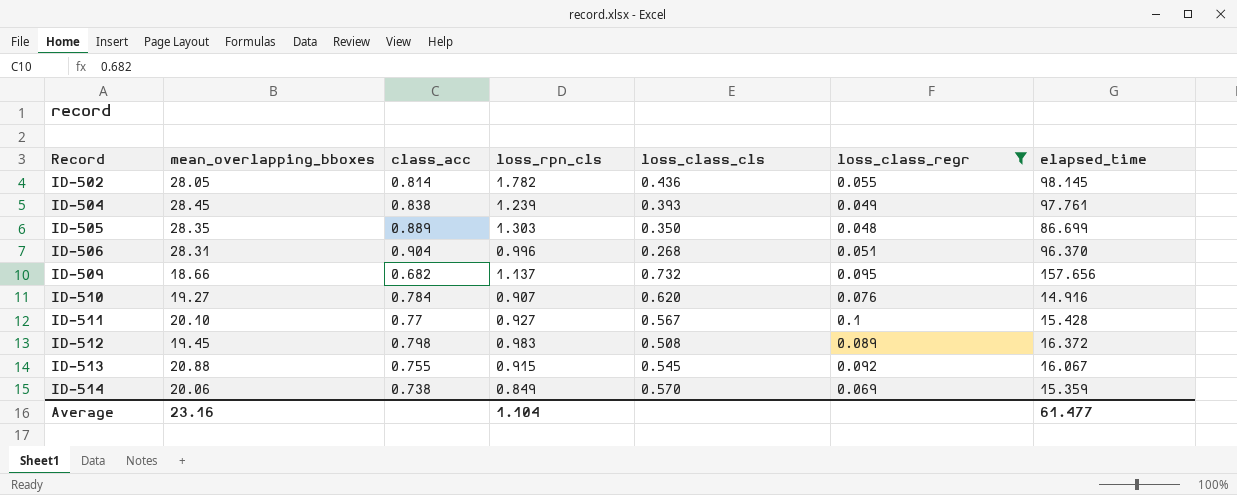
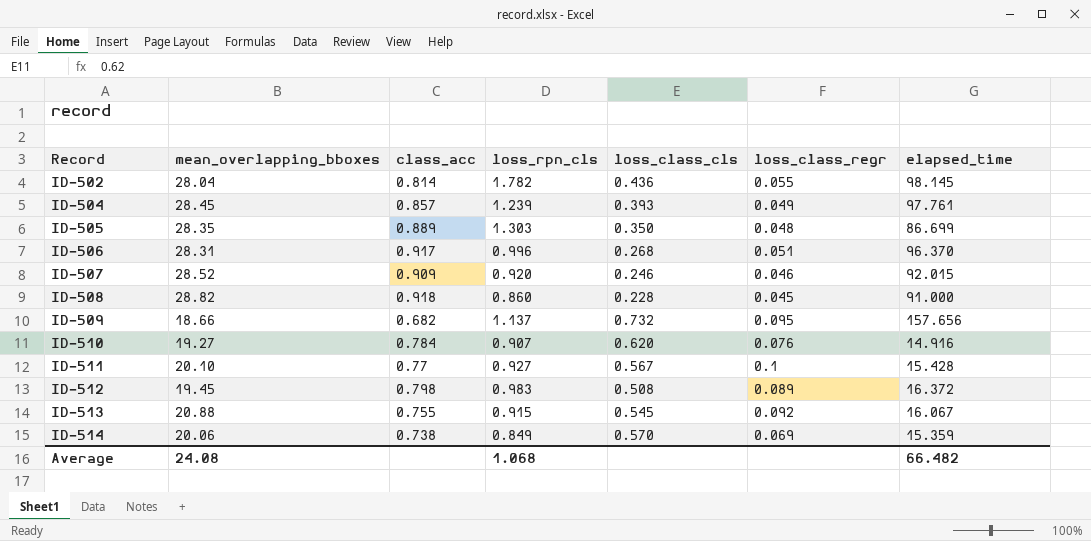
filter: loss_class_regr >= 0.048 -> none
ID-502 | mean_overlapping_bboxes: 28.05 -> 28.04
ID-504 | class_acc: 0.838 -> 0.857
ID-506 | class_acc: 0.904 -> 0.917
Average | mean_overlapping_bboxes: 23.16 -> 24.08
Average | loss_rpn_cls: 1.104 -> 1.068
Average | elapsed_time: 61.477 -> 66.482

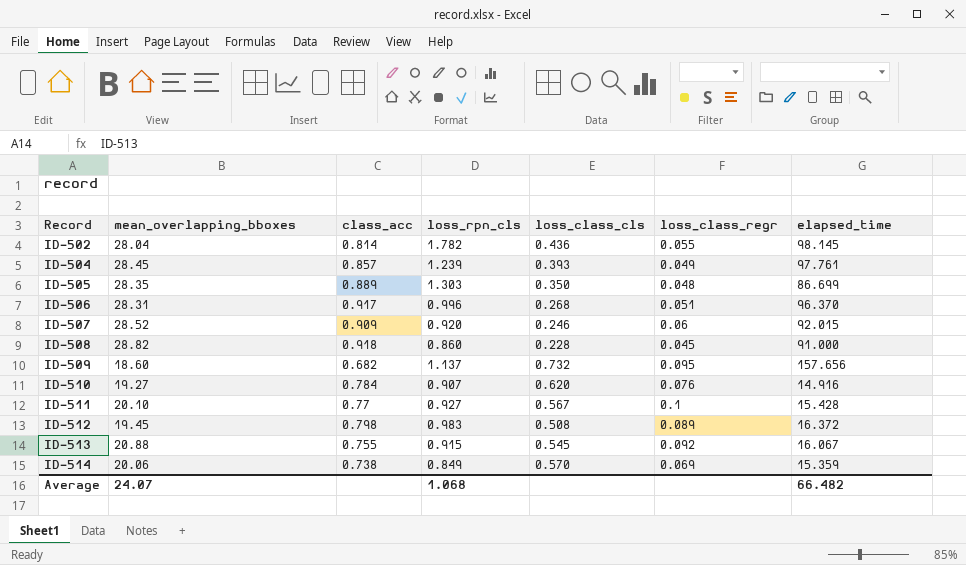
ID-507 | loss_class_regr: 0.046 -> 0.06
ID-509 | mean_overlapping_bboxes: 18.66 -> 18.60
Average | mean_overlapping_bboxes: 24.08 -> 24.07

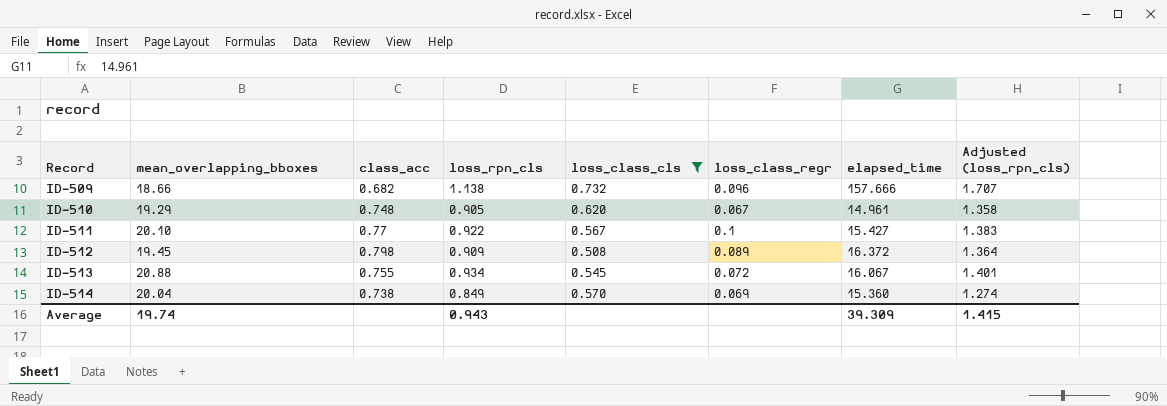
filter: none -> loss_class_cls >= 0.508
column Adjusted (loss_rpn_cls) | formula: none -> [loss_rpn_cls] * 1.5
ID-509 | mean_overlapping_bboxes: 18.60 -> 18.66
ID-509 | loss_rpn_cls: 1.137 -> 1.138
ID-509 | loss_class_regr: 0.095 -> 0.096
ID-509 | elapsed_time: 157.656 -> 157.666
ID-510 | mean_overlapping_bboxes: 19.27 -> 19.29
ID-510 | class_acc: 0.784 -> 0.748
ID-510 | loss_rpn_cls: 0.907 -> 0.905
ID-510 | loss_class_regr: 0.076 -> 0.067
ID-510 | elapsed_time: 14.916 -> 14.961
ID-511 | loss_rpn_cls: 0.927 -> 0.922
ID-511 | elapsed_time: 15.428 -> 15.427
ID-512 | loss_rpn_cls: 0.983 -> 0.909
ID-513 | loss_rpn_cls: 0.915 -> 0.934
ID-513 | loss_class_regr: 0.092 -> 0.072
ID-514 | mean_overlapping_bboxes: 20.06 -> 20.04
ID-514 | elapsed_time: 15.359 -> 15.360
Average | mean_overlapping_bboxes: 24.07 -> 19.74
Average | loss_rpn_cls: 1.068 -> 0.943
Average | elapsed_time: 66.482 -> 39.309

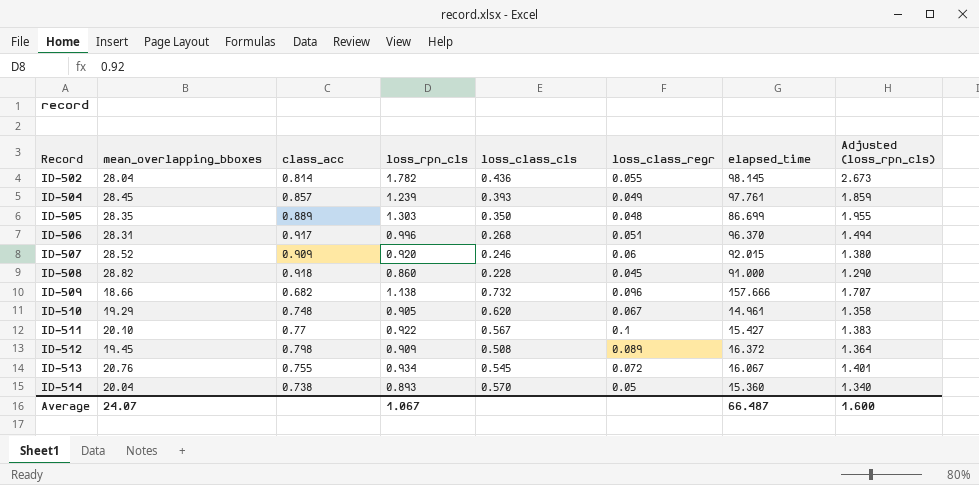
filter: loss_class_cls >= 0.508 -> none
ID-513 | mean_overlapping_bboxes: 20.88 -> 20.76
ID-514 | loss_rpn_cls: 0.849 -> 0.893
ID-514 | loss_class_regr: 0.069 -> 0.05
ID-514 | Adjusted (loss_rpn_cls): 1.274 -> 1.340
Average | mean_overlapping_bboxes: 19.74 -> 24.07
Average | loss_rpn_cls: 0.943 -> 1.067
Average | elapsed_time: 39.309 -> 66.487
Average | Adjusted (loss_rpn_cls): 1.415 -> 1.600

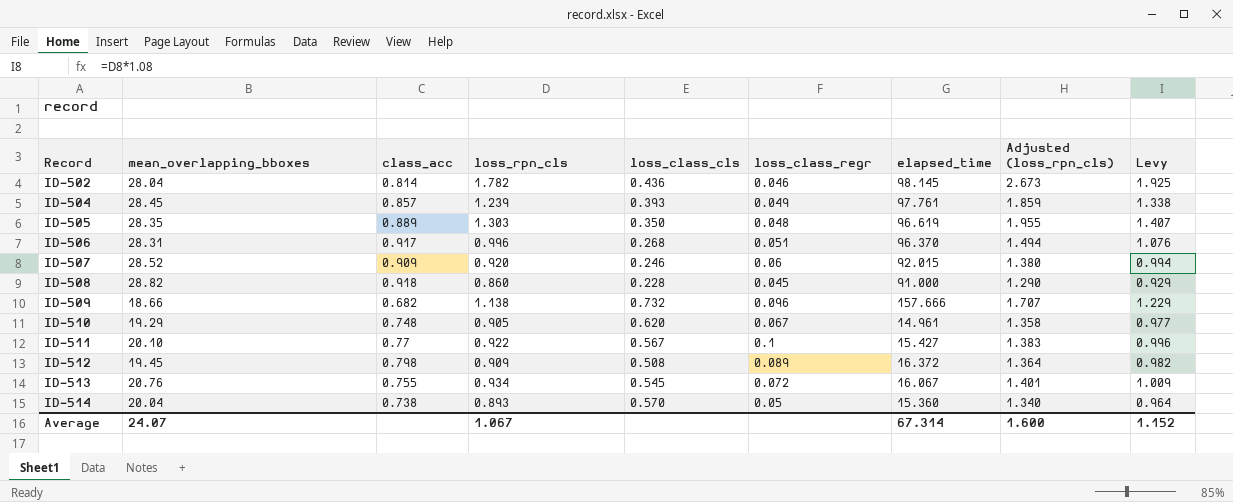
column Levy | formula: none -> [loss_rpn_cls] * 1.08
ID-502 | loss_class_regr: 0.055 -> 0.046
ID-505 | elapsed_time: 86.699 -> 96.619
Average | elapsed_time: 66.487 -> 67.314

